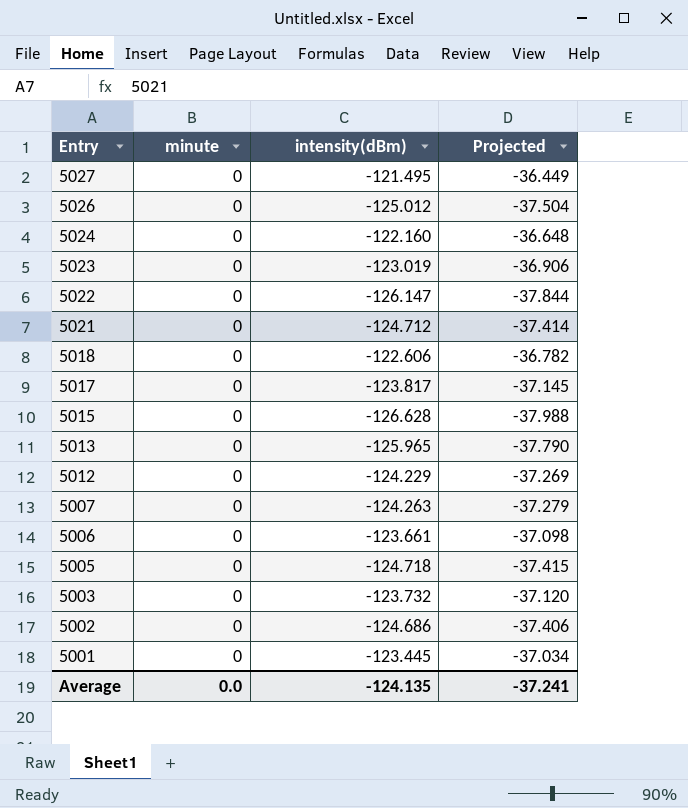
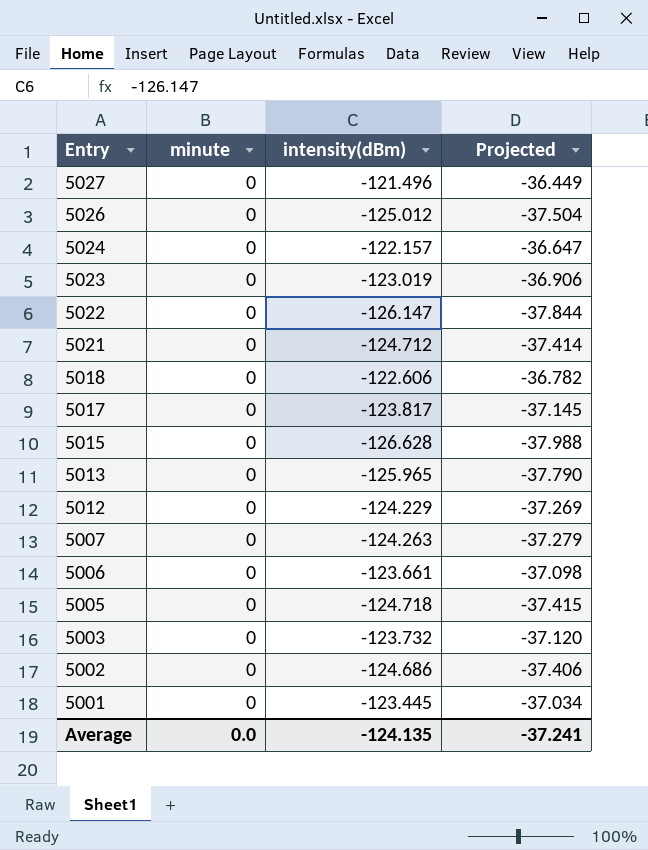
5027 | intensity(dBm): -121.495 -> -121.496
5024 | intensity(dBm): -122.160 -> -122.157
5024 | Projected: -36.648 -> -36.647

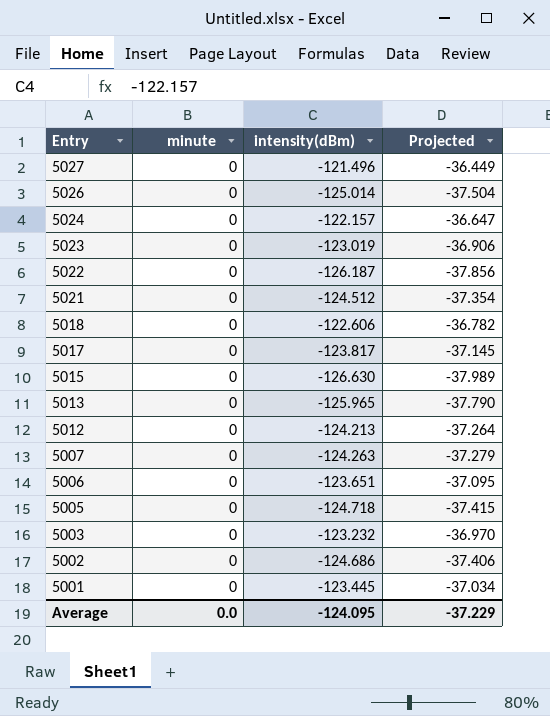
5026 | intensity(dBm): -125.012 -> -125.014
5022 | intensity(dBm): -126.147 -> -126.187
5022 | Projected: -37.844 -> -37.856
5021 | intensity(dBm): -124.712 -> -124.512
5021 | Projected: -37.414 -> -37.354
5015 | intensity(dBm): -126.628 -> -126.630
5015 | Projected: -37.988 -> -37.989
5012 | intensity(dBm): -124.229 -> -124.213
5012 | Projected: -37.269 -> -37.264
5006 | intensity(dBm): -123.661 -> -123.651
5006 | Projected: -37.098 -> -37.095
5003 | intensity(dBm): -123.732 -> -123.232
5003 | Projected: -37.120 -> -36.970
Average | intensity(dBm): -124.135 -> -124.095
Average | Projected: -37.241 -> -37.229

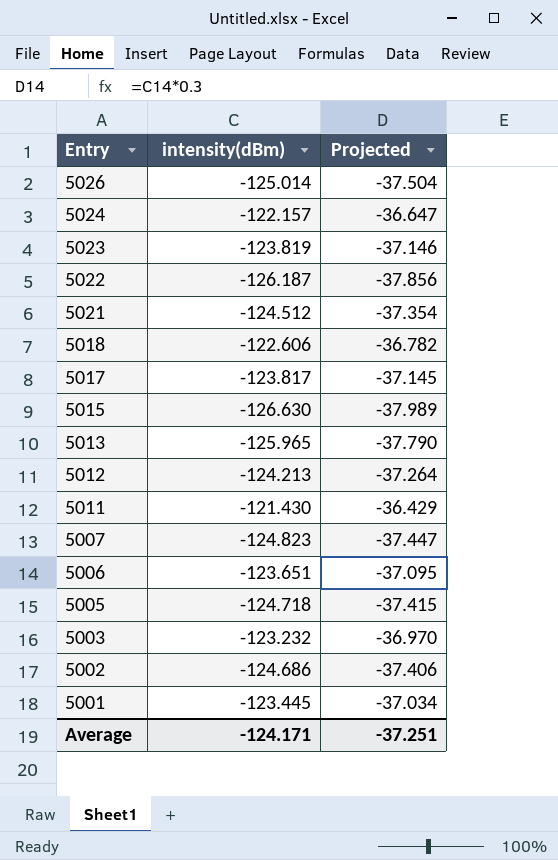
column minute | position: 2 -> none
row 5027: 0 | -121.496 | -36.449 -> none
5023 | intensity(dBm): -123.019 -> -123.819
5023 | Projected: -36.906 -> -37.146
row 5011: none -> -121.430 | -36.429
5007 | intensity(dBm): -124.263 -> -124.823
5007 | Projected: -37.279 -> -37.447
Average | intensity(dBm): -124.095 -> -124.171
Average | Projected: -37.229 -> -37.251

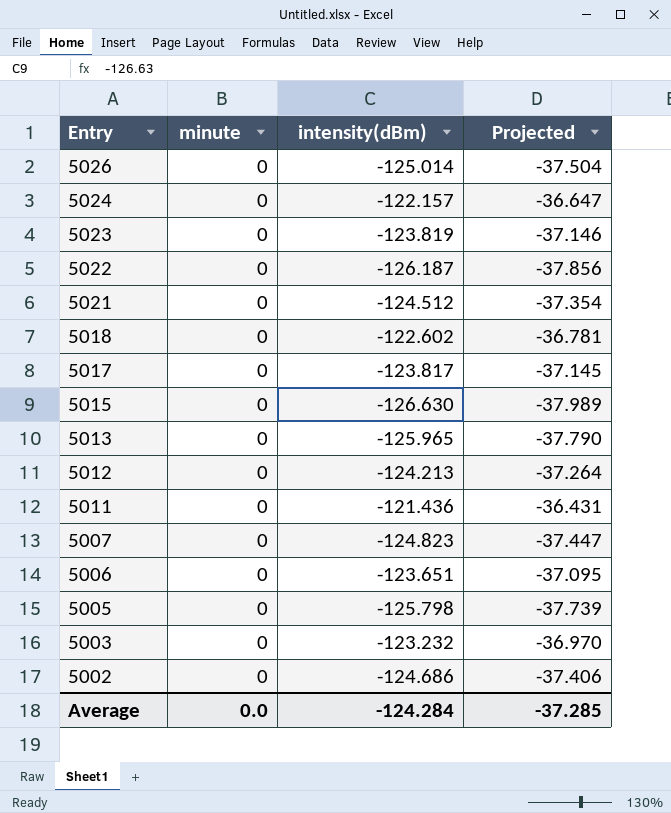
column minute | position: none -> 2
row 5001: -123.445 | -37.034 -> none
5018 | intensity(dBm): -122.606 -> -122.602
5018 | Projected: -36.782 -> -36.781
5011 | intensity(dBm): -121.430 -> -121.436
5011 | Projected: -36.429 -> -36.431
5005 | intensity(dBm): -124.718 -> -125.798
5005 | Projected: -37.415 -> -37.739
Average | intensity(dBm): -124.171 -> -124.284
Average | Projected: -37.251 -> -37.285

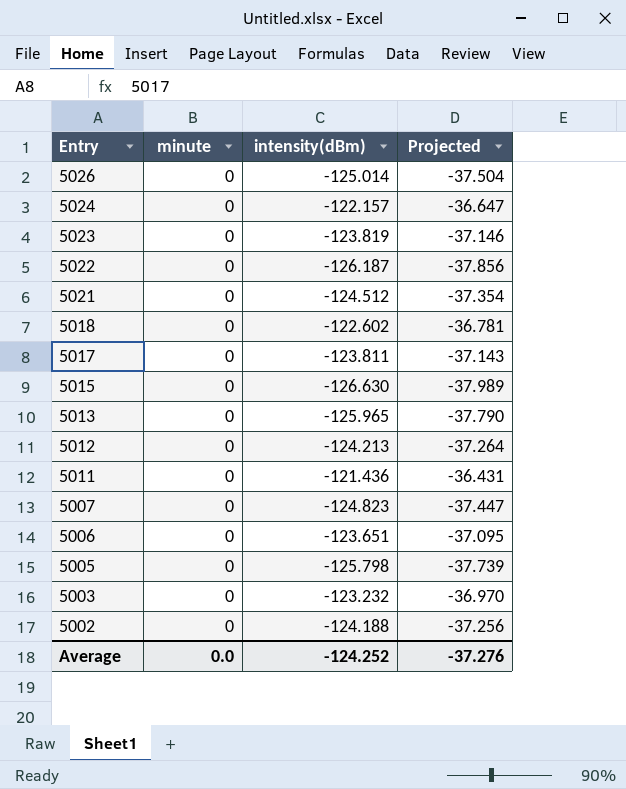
5017 | intensity(dBm): -123.817 -> -123.811
5017 | Projected: -37.145 -> -37.143
5002 | intensity(dBm): -124.686 -> -124.188
5002 | Projected: -37.406 -> -37.256
Average | intensity(dBm): -124.284 -> -124.252
Average | Projected: -37.285 -> -37.276

